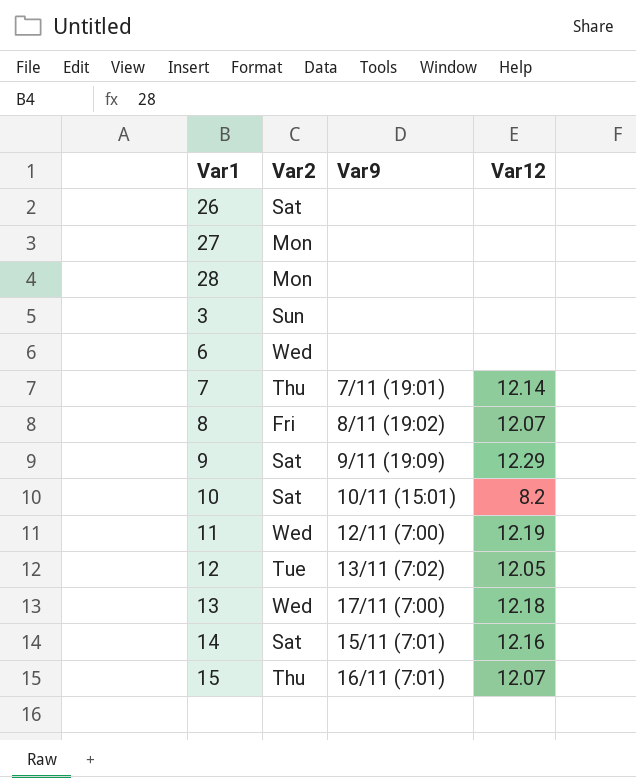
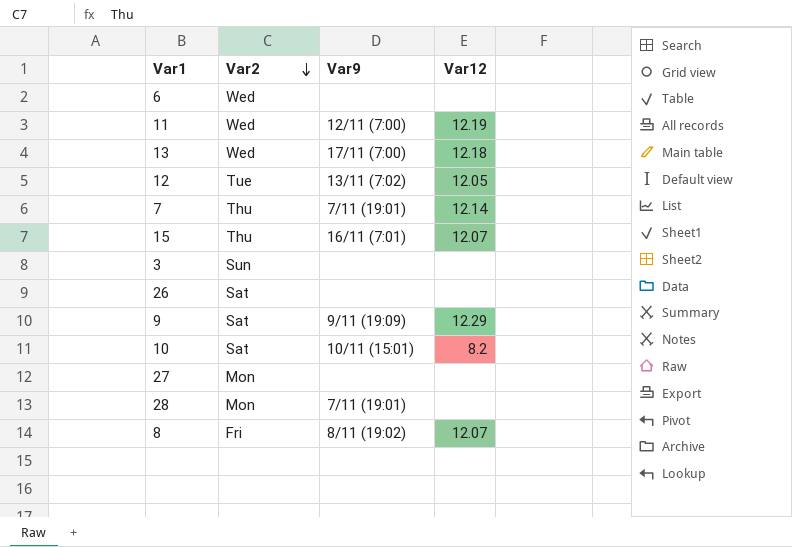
row order: none -> Var2 descending
row 14: Sat | 15/11 (7:01) | 12.16 -> none
28 | Var9: none -> 7/11 (19:01)

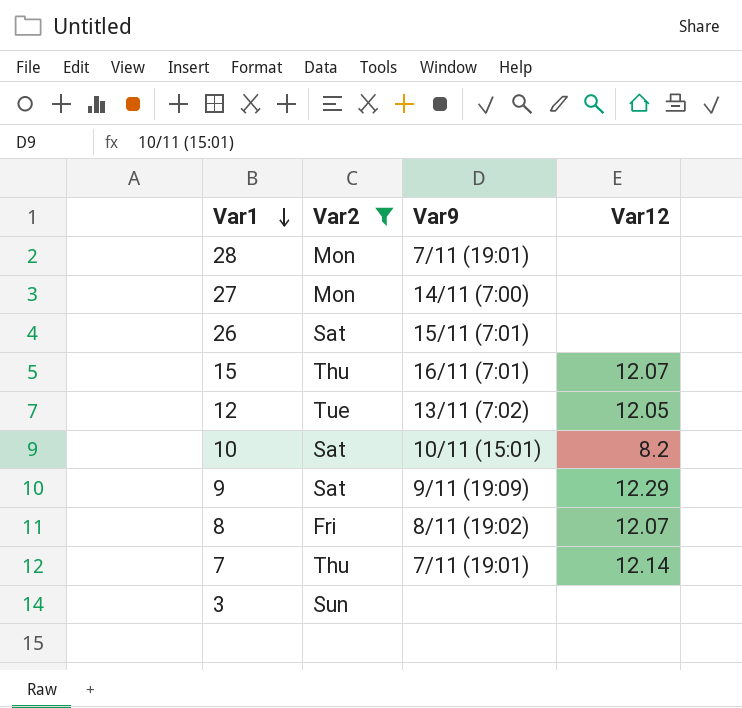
filter: none -> Var2 != Wed
row order: Var2 descending -> Var1 descending
27 | Var9: none -> 14/11 (7:00)
26 | Var9: none -> 15/11 (7:01)

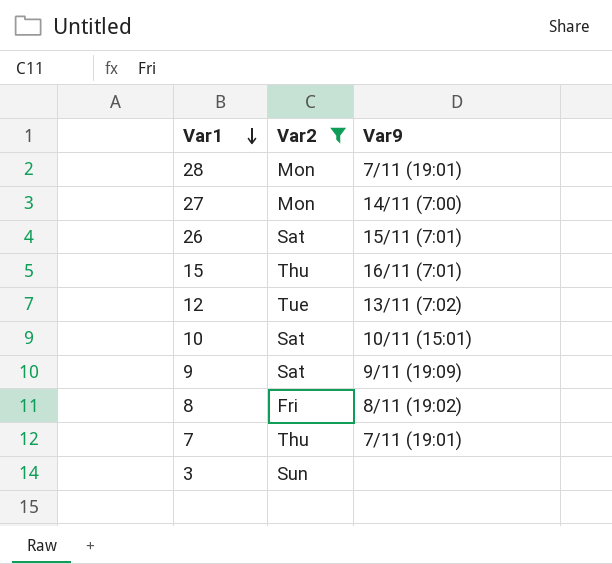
column Var12 | position: 4 -> none

